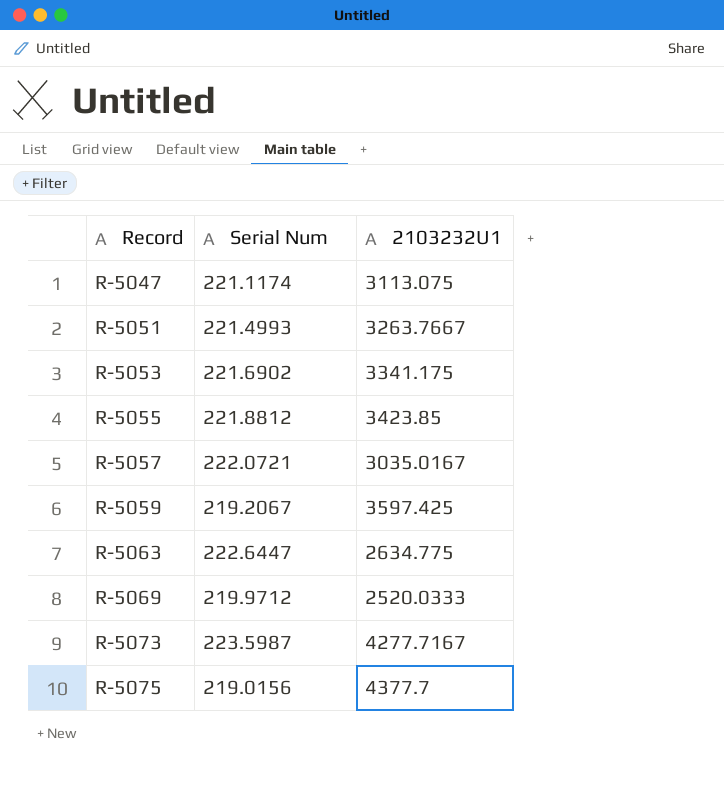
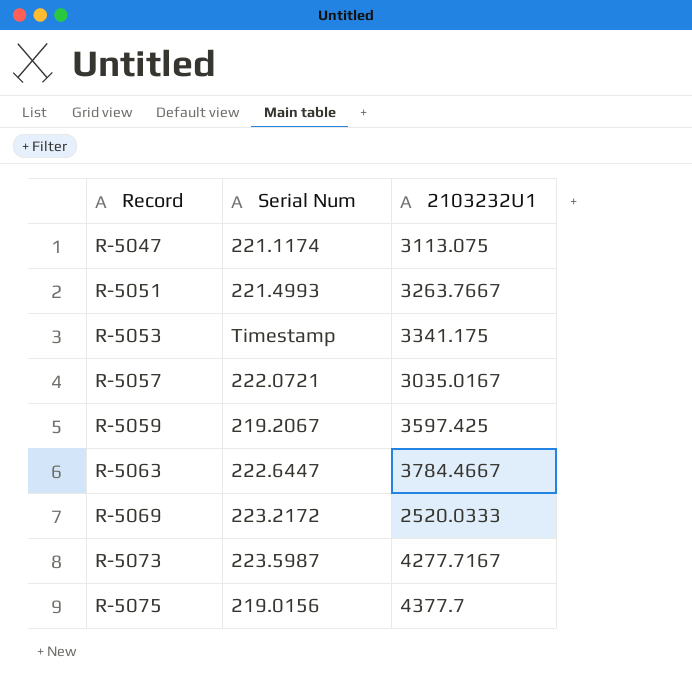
row R-5055: 221.8812 | 3423.85 -> none
R-5053 | Serial Num: 221.6902 -> Timestamp
R-5063 | 2103232U1: 2634.775 -> 3784.4667
R-5069 | Serial Num: 219.9712 -> 223.2172

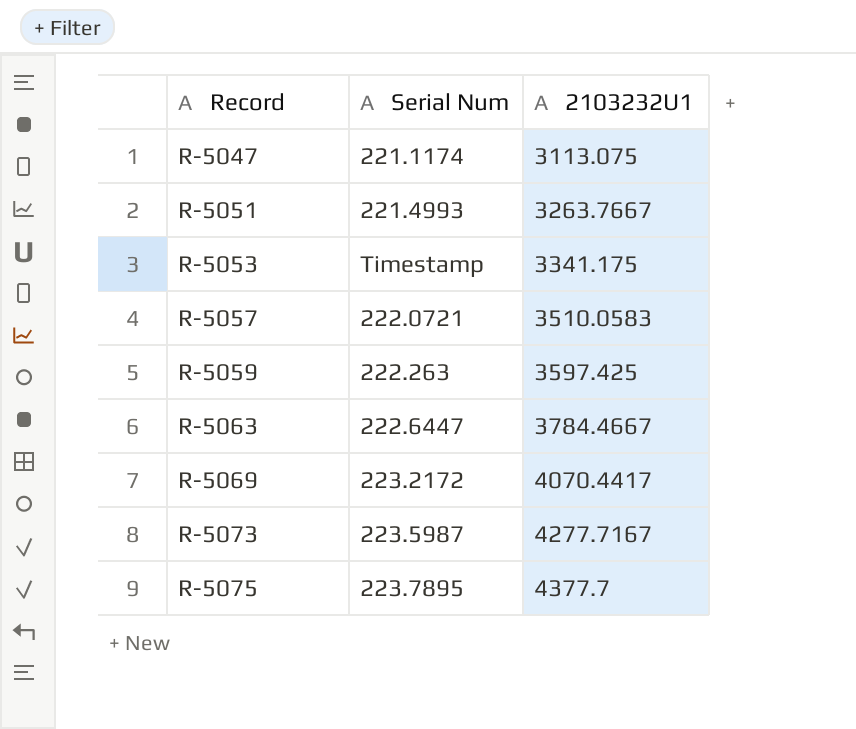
R-5057 | 2103232U1: 3035.0167 -> 3510.0583
R-5059 | Serial Num: 219.2067 -> 222.263
R-5069 | 2103232U1: 2520.0333 -> 4070.4417
R-5075 | Serial Num: 219.0156 -> 223.7895

